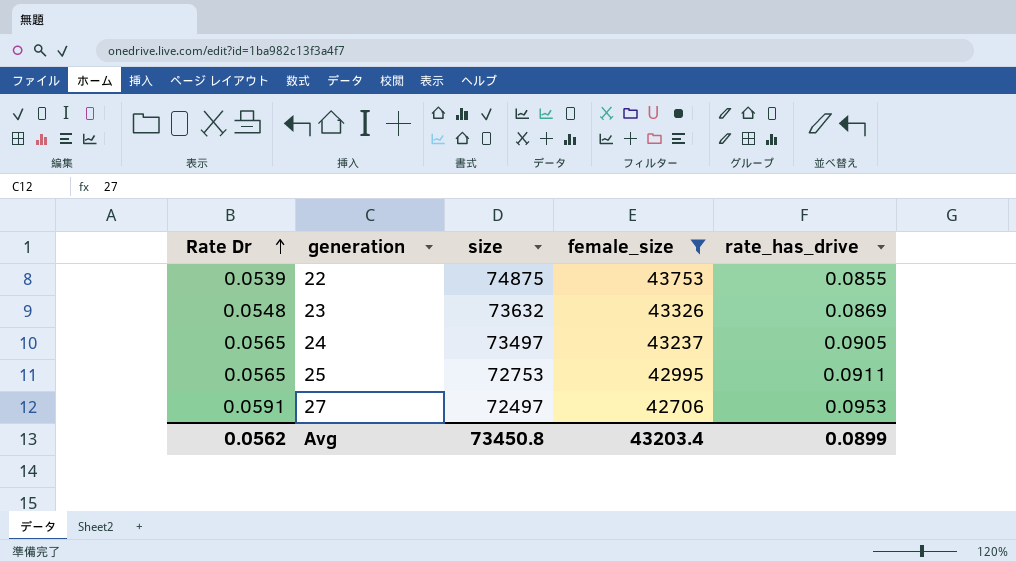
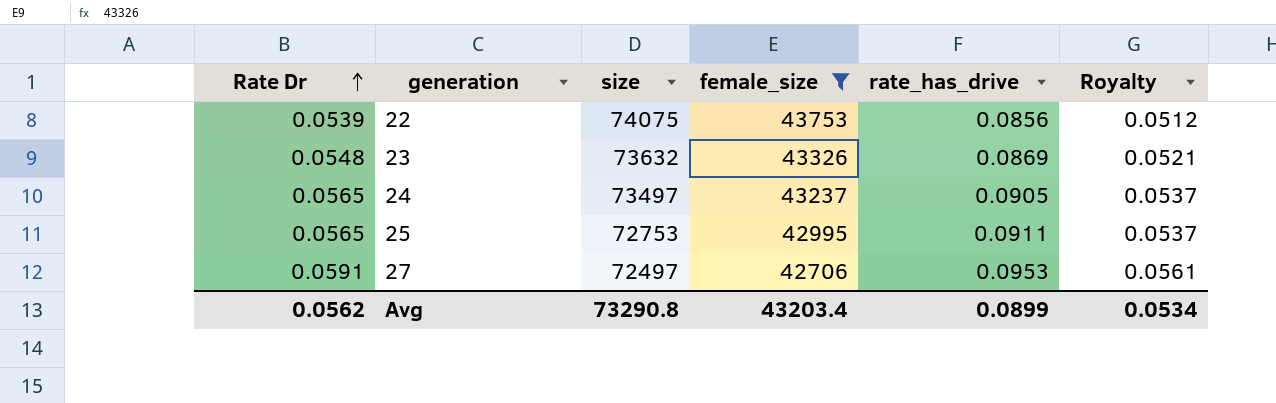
column Royalty | formula: none -> [Rate Dr] * 0.95
22 | size: 74875 -> 74075
22 | rate_has_drive: 0.0855 -> 0.0856
Avg | size: 73450.8 -> 73290.8

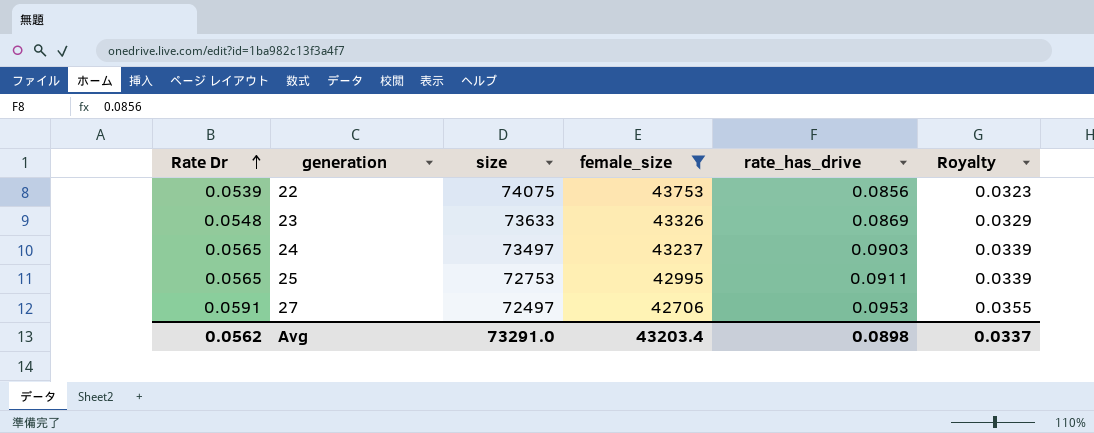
column Royalty | formula: [Rate Dr] * 0.95 -> [Rate Dr] * 0.6
23 | size: 73632 -> 73633
24 | rate_has_drive: 0.0905 -> 0.0903
Avg | size: 73290.8 -> 73291.0
Avg | rate_has_drive: 0.0899 -> 0.0898
Avg | Royalty: 0.0534 -> 0.0337

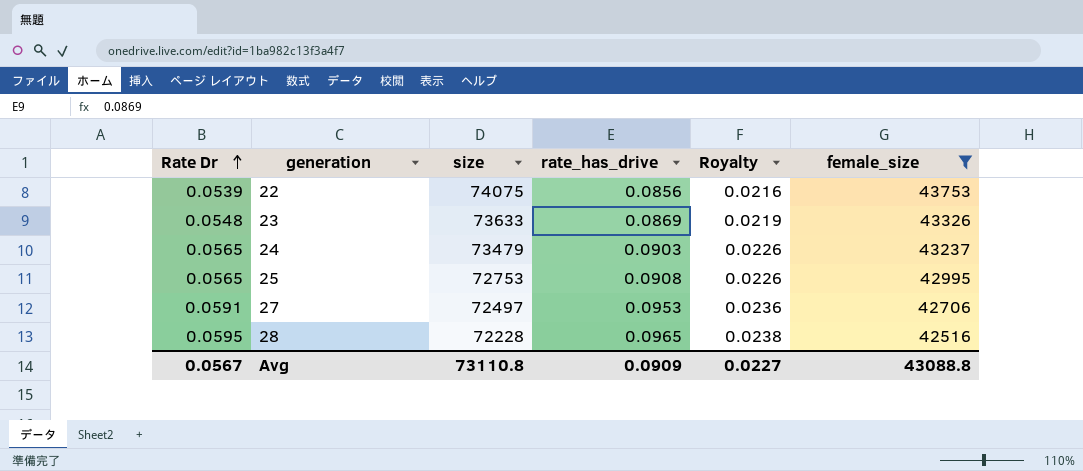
column Royalty | formula: [Rate Dr] * 0.6 -> [Rate Dr] * 0.4
column female_size | position: 4 -> 6
24 | size: 73497 -> 73479
25 | rate_has_drive: 0.0911 -> 0.0908
row 28: none -> 0.0595 | 72228 | 0.0965 | 0.0238 | 42516
Avg | Rate Dr: 0.0562 -> 0.0567
Avg | size: 73291.0 -> 73110.8
Avg | rate_has_drive: 0.0898 -> 0.0909
Avg | Royalty: 0.0337 -> 0.0227
Avg | female_size: 43203.4 -> 43088.8

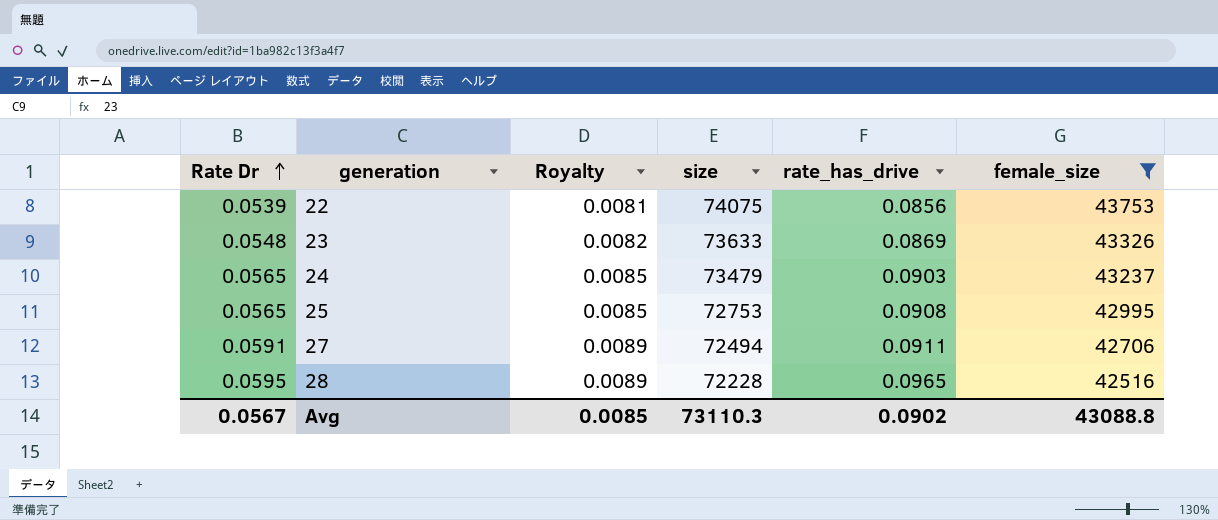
column Royalty | formula: [Rate Dr] * 0.4 -> [Rate Dr] * 0.15
column Royalty | position: 5 -> 3
27 | size: 72497 -> 72494
27 | rate_has_drive: 0.0953 -> 0.0911
Avg | Royalty: 0.0227 -> 0.0085
Avg | size: 73110.8 -> 73110.3
Avg | rate_has_drive: 0.0909 -> 0.0902

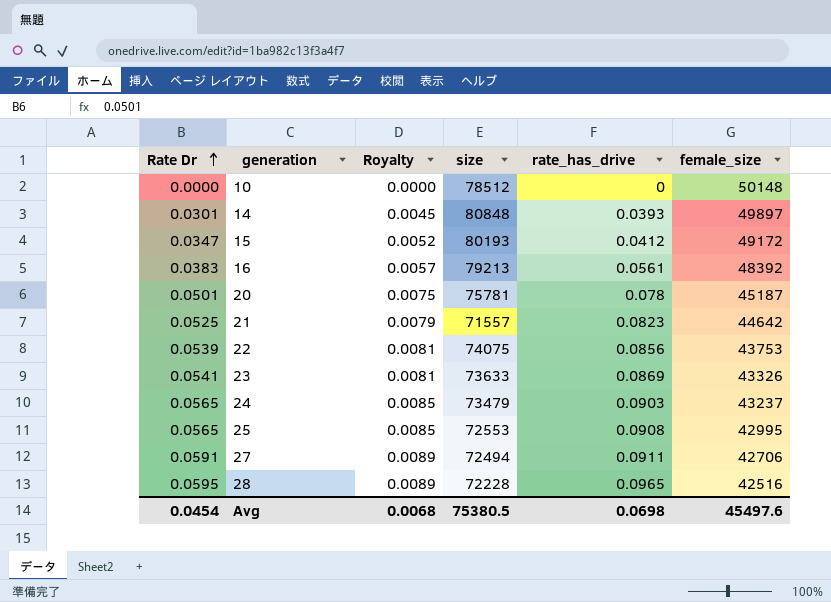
filter: female_size <= 43753 -> none
23 | Rate Dr: 0.0548 -> 0.0541
23 | Royalty: 0.0082 -> 0.0081
25 | size: 72753 -> 72553
Avg | Rate Dr: 0.0567 -> 0.0454
Avg | Royalty: 0.0085 -> 0.0068
Avg | size: 73110.3 -> 75380.5
Avg | rate_has_drive: 0.0902 -> 0.0698
Avg | female_size: 43088.8 -> 45497.6

